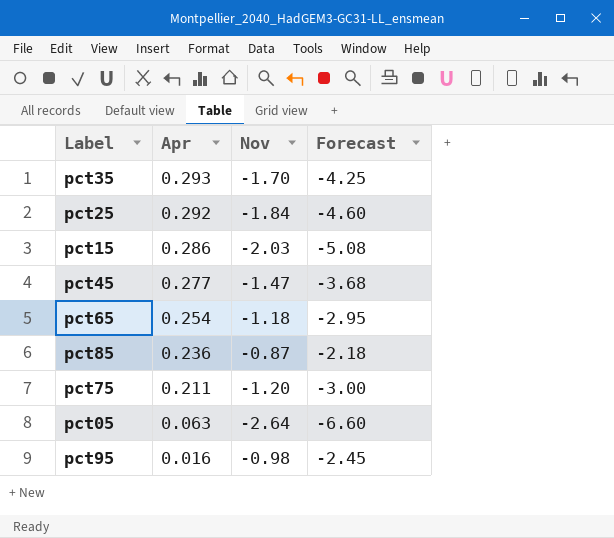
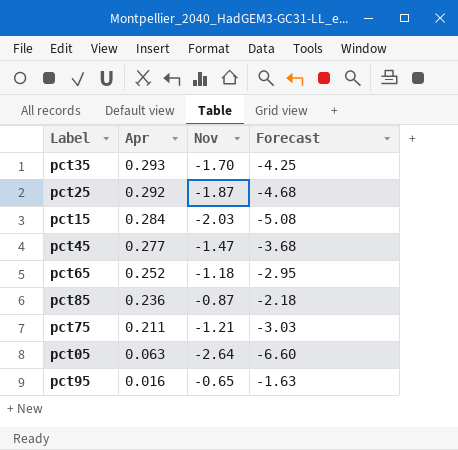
pct25 | Nov: -1.84 -> -1.87
pct25 | Forecast: -4.60 -> -4.68
pct15 | Apr: 0.286 -> 0.284
pct65 | Apr: 0.254 -> 0.252
pct75 | Nov: -1.20 -> -1.21
pct75 | Forecast: -3.00 -> -3.03
pct95 | Nov: -0.98 -> -0.65
pct95 | Forecast: -2.45 -> -1.63

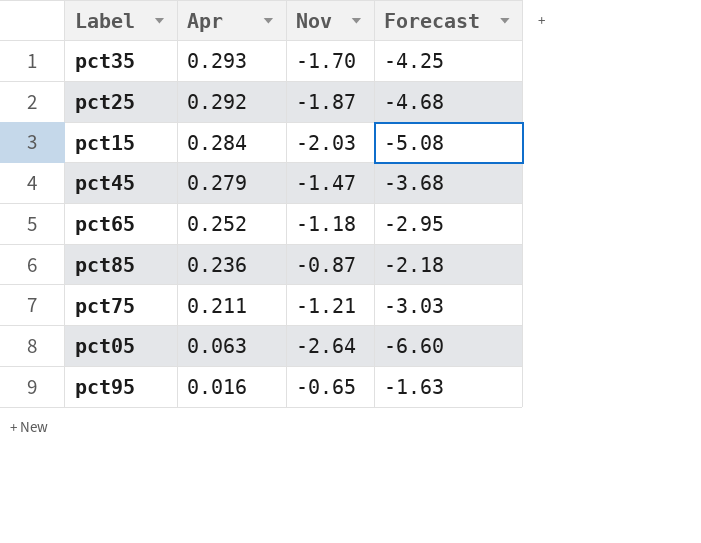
pct45 | Apr: 0.277 -> 0.279

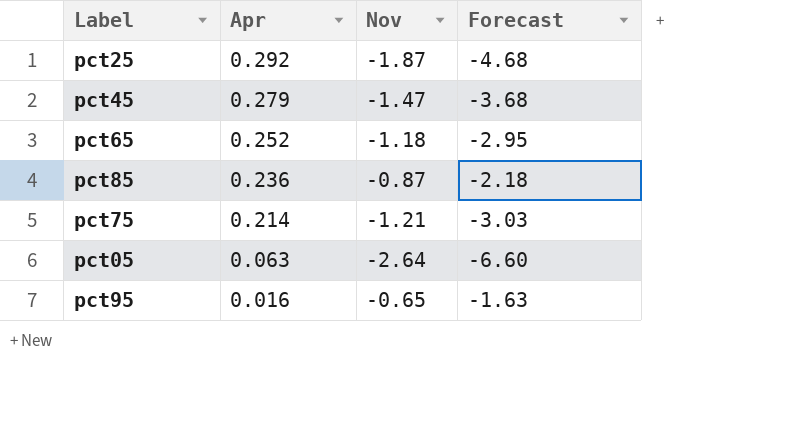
row pct35: 0.293 | -1.70 | -4.25 -> none
row pct15: 0.284 | -2.03 | -5.08 -> none
pct75 | Apr: 0.211 -> 0.214

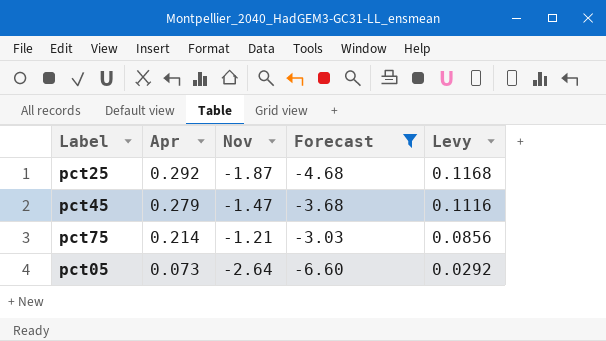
filter: none -> Forecast <= -3.03
column Levy | formula: none -> [Apr] * 0.4
pct05 | Apr: 0.063 -> 0.073

